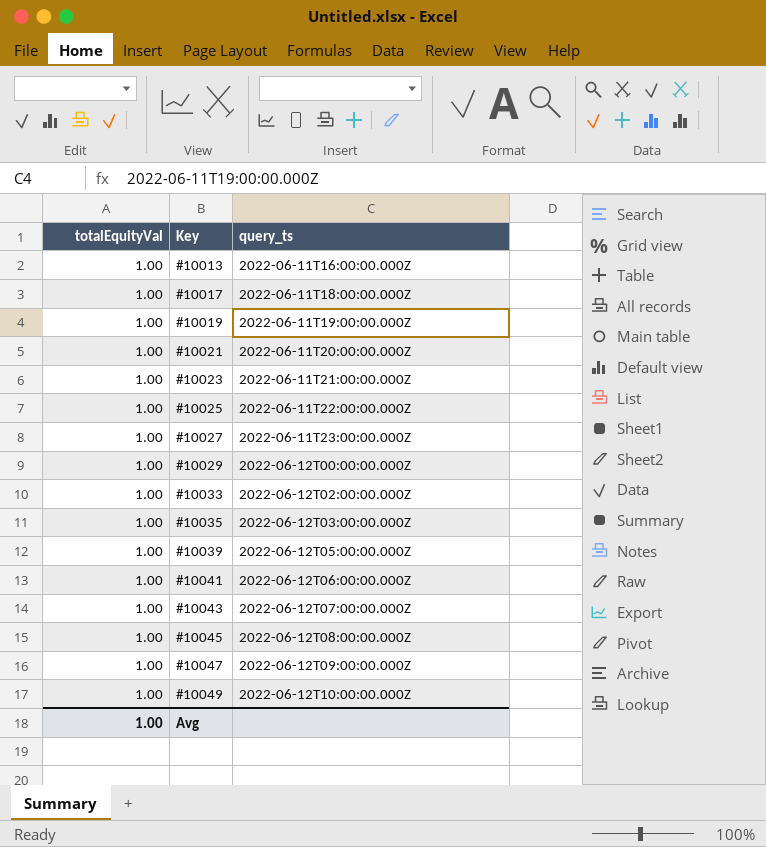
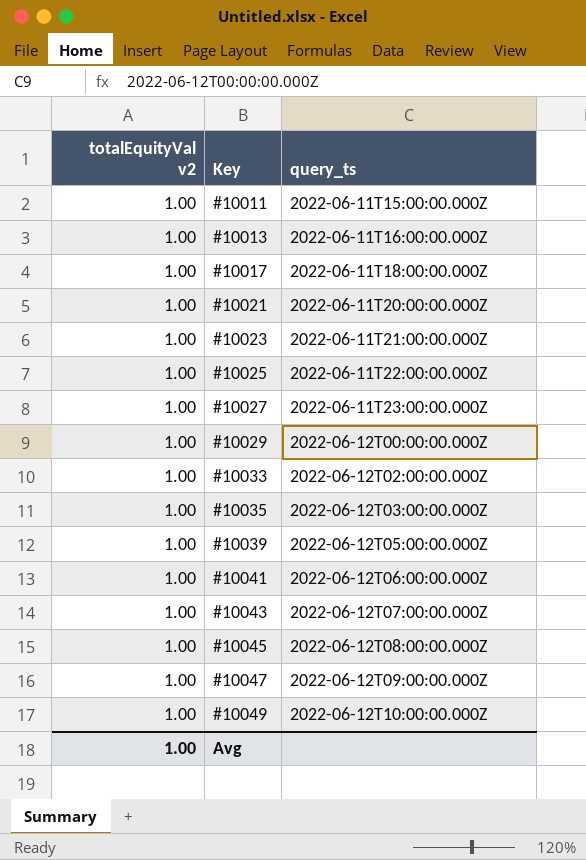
column name: totalEquityVal -> totalEquityVal v2
row #10019: 1.00 | 2022-06-11T19:00:00.000Z -> none
row #10011: none -> 1.00 | 2022-06-11T15:00:00.000Z

